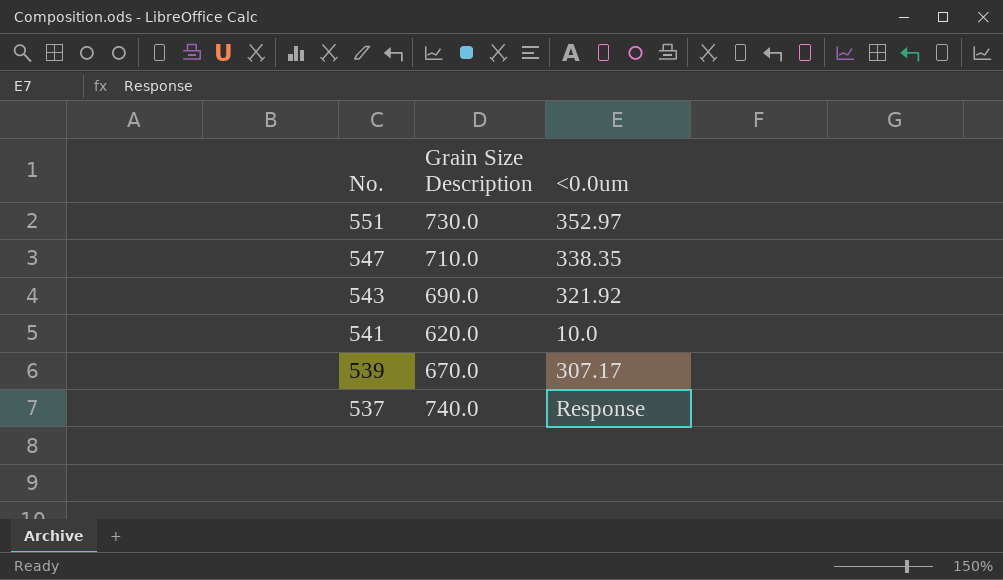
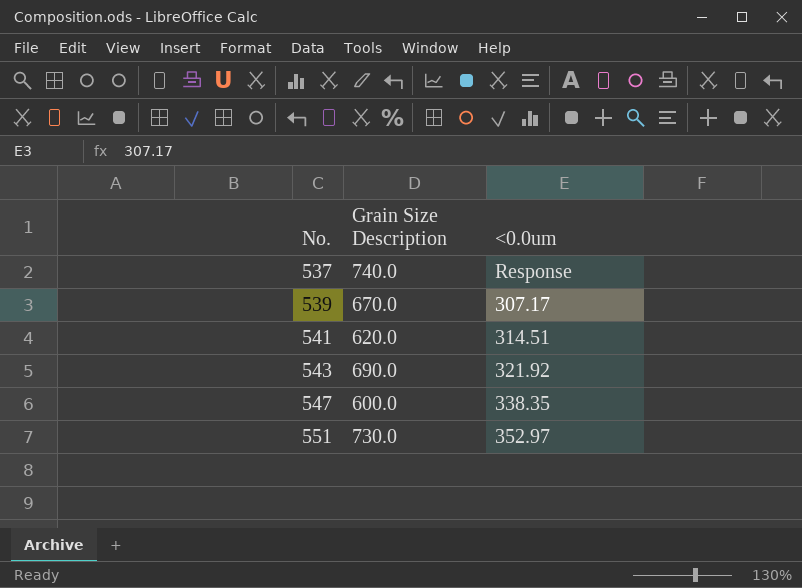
row order: No. descending -> No. ascending
541 | <0.0um: 10.0 -> 314.51
547 | Grain Size Description: 710.0 -> 600.0

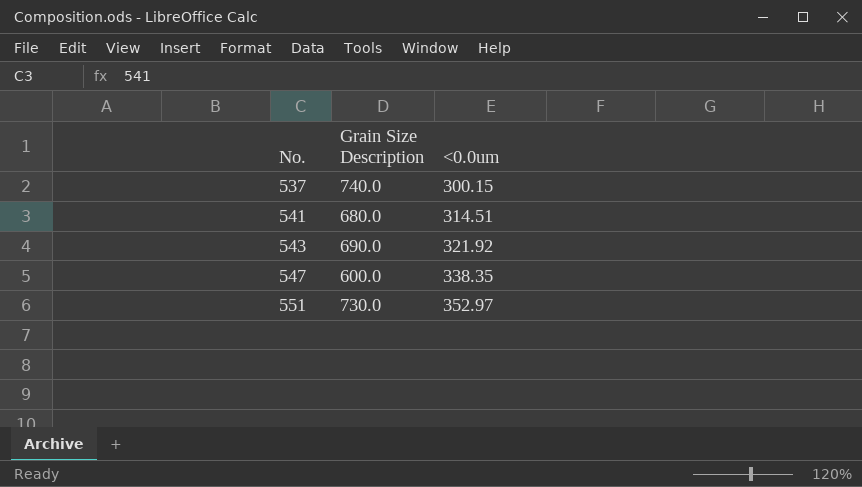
row 539: 670.0 | 307.17 -> none
537 | <0.0um: Response -> 300.15
541 | Grain Size Description: 620.0 -> 680.0

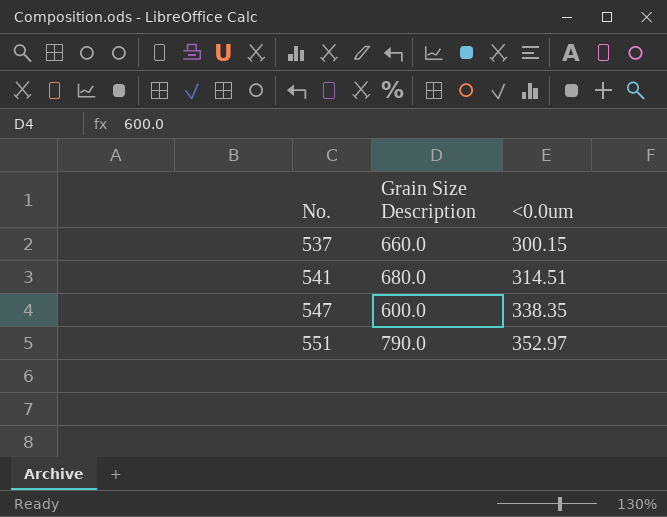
row 543: 690.0 | 321.92 -> none
537 | Grain Size Description: 740.0 -> 660.0
551 | Grain Size Description: 730.0 -> 790.0

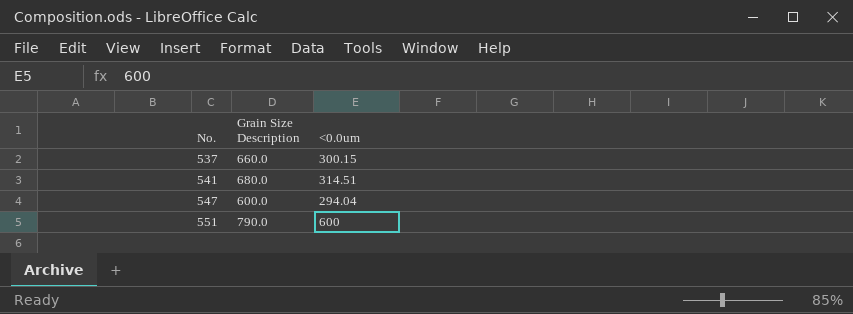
547 | <0.0um: 338.35 -> 294.04
551 | <0.0um: 352.97 -> 600

